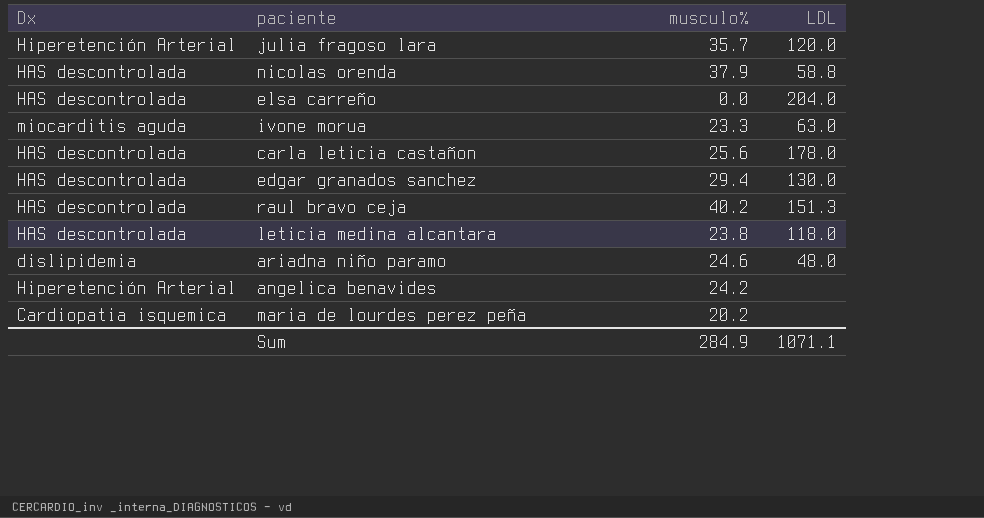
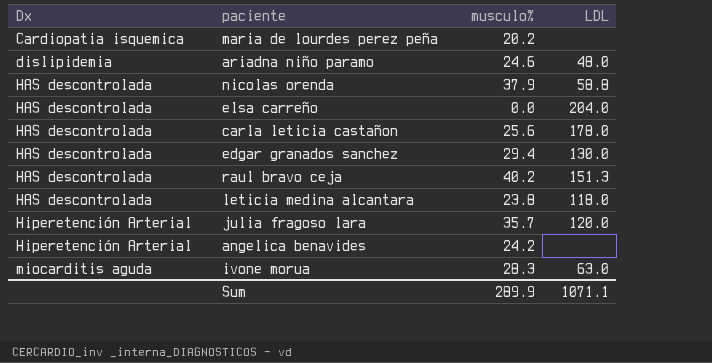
row order: none -> Dx ascending
ivone morua | musculo%: 23.3 -> 28.3
Sum | musculo%: 284.9 -> 289.9

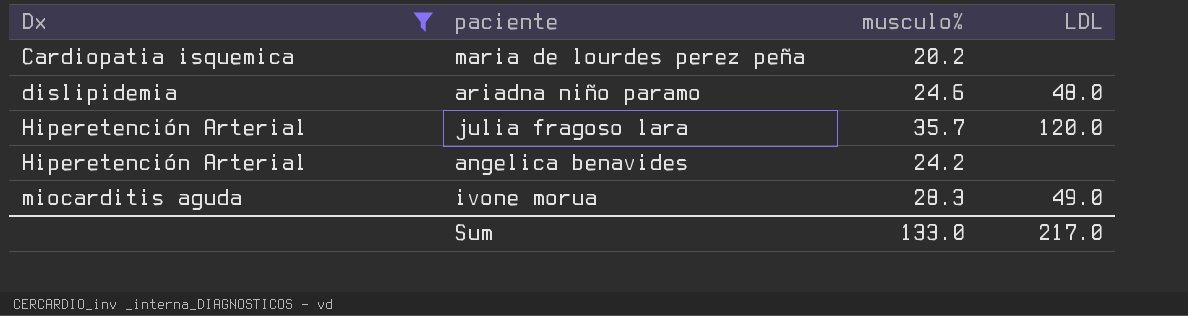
filter: none -> Dx != HAS descontrolada
ivone morua | LDL: 63.0 -> 49.0
Sum | musculo%: 289.9 -> 133.0
Sum | LDL: 1071.1 -> 217.0

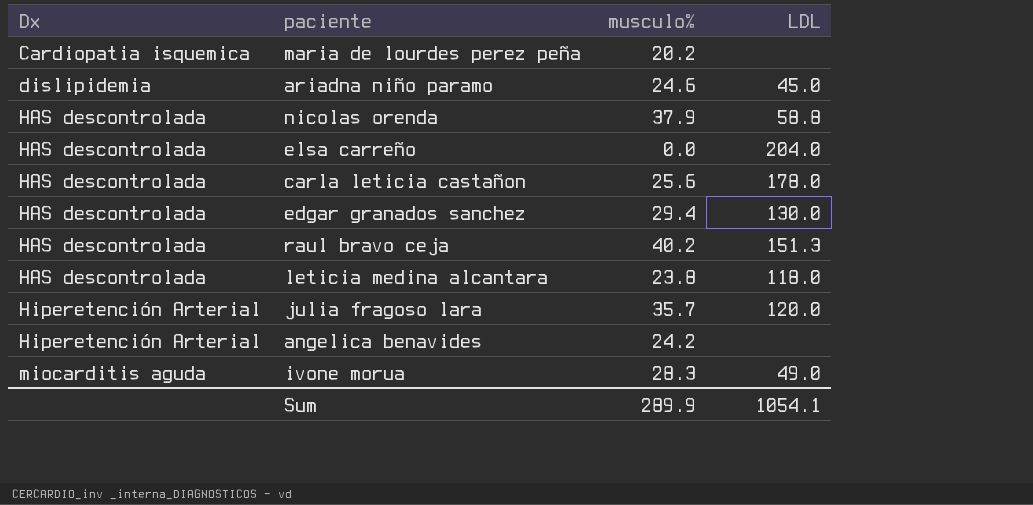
filter: Dx != HAS descontrolada -> none
ariadna niño paramo | LDL: 48.0 -> 45.0
Sum | musculo%: 133.0 -> 289.9
Sum | LDL: 217.0 -> 1054.1

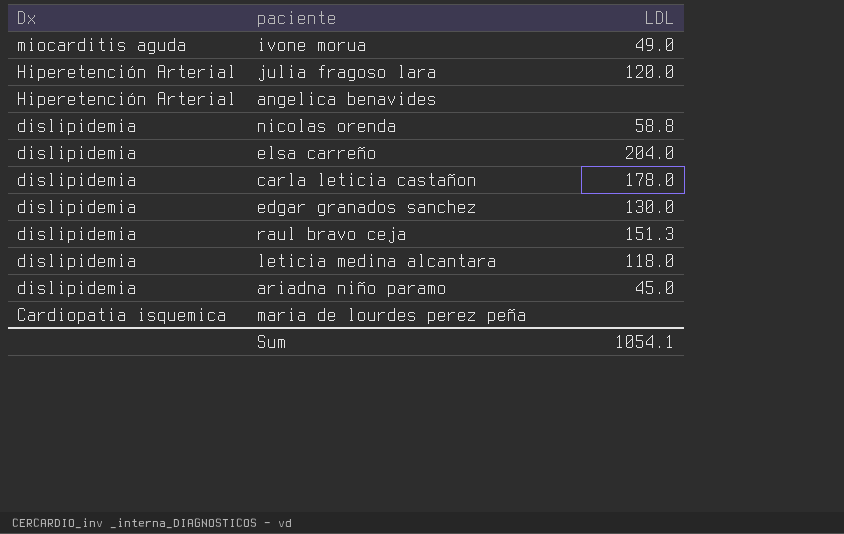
row order: Dx ascending -> Dx descending
column musculo% | position: 3 -> none
nicolas orenda | Dx: HAS descontrolada -> dislipidemia
elsa carreño | Dx: HAS descontrolada -> dislipidemia
carla leticia castañon | Dx: HAS descontrolada -> dislipidemia
edgar granados sanchez | Dx: HAS descontrolada -> dislipidemia
raul bravo ceja | Dx: HAS descontrolada -> dislipidemia
leticia medina alcantara | Dx: HAS descontrolada -> dislipidemia

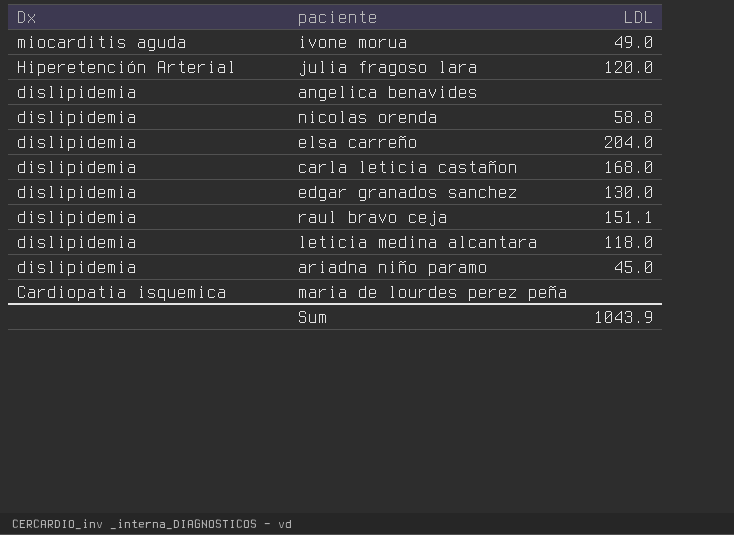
angelica benavides | Dx: Hiperetención Arterial -> dislipidemia
carla leticia castañon | LDL: 178.0 -> 168.0
raul bravo ceja | LDL: 151.3 -> 151.1
Sum | LDL: 1054.1 -> 1043.9

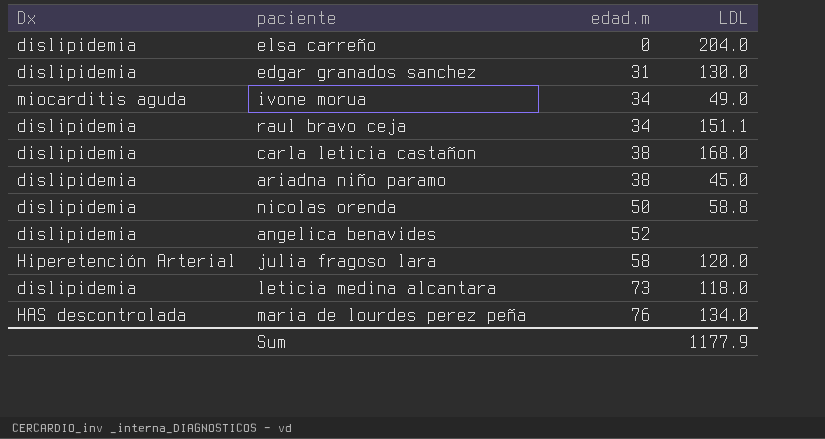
row order: Dx descending -> edad.m ascending
column edad.m | position: none -> 3
maria de lourdes perez peña | Dx: Cardiopatia isquemica -> HAS descontrolada
maria de lourdes perez peña | LDL: none -> 134.0
Sum | LDL: 1043.9 -> 1177.9

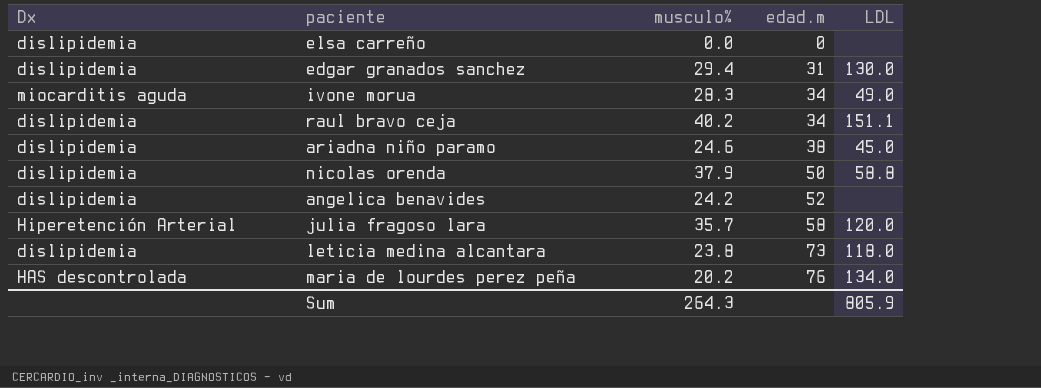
column musculo% | position: none -> 3
row carla leticia castañon: dislipidemia | 38 | 168.0 -> none
elsa carreño | LDL: 204.0 -> none
Sum | LDL: 1177.9 -> 805.9

